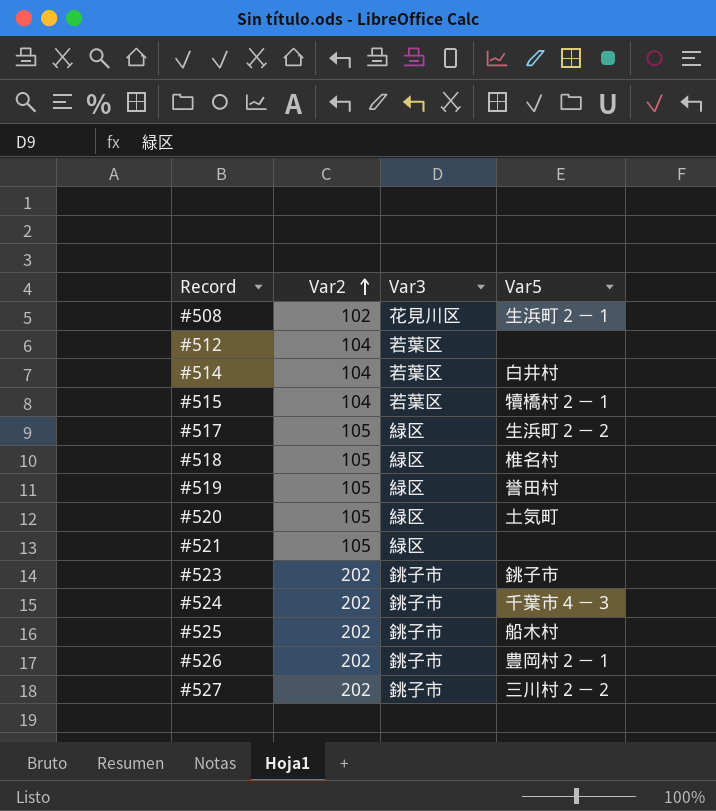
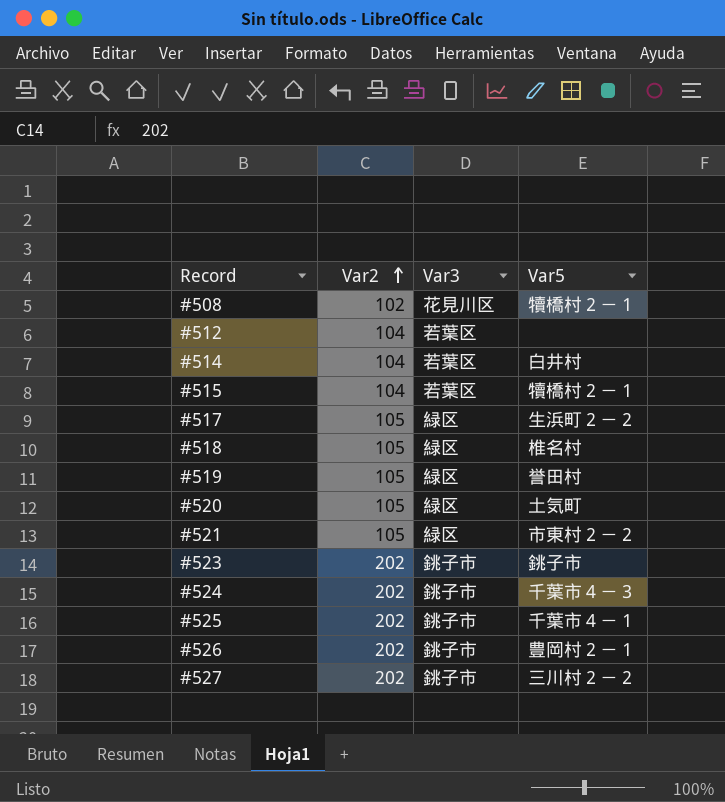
#508 | Var5: 生浜町２－１ -> 犢橋村２－１
#521 | Var5: none -> 市東村２－２
#525 | Var5: 船木村 -> 千葉市４－１

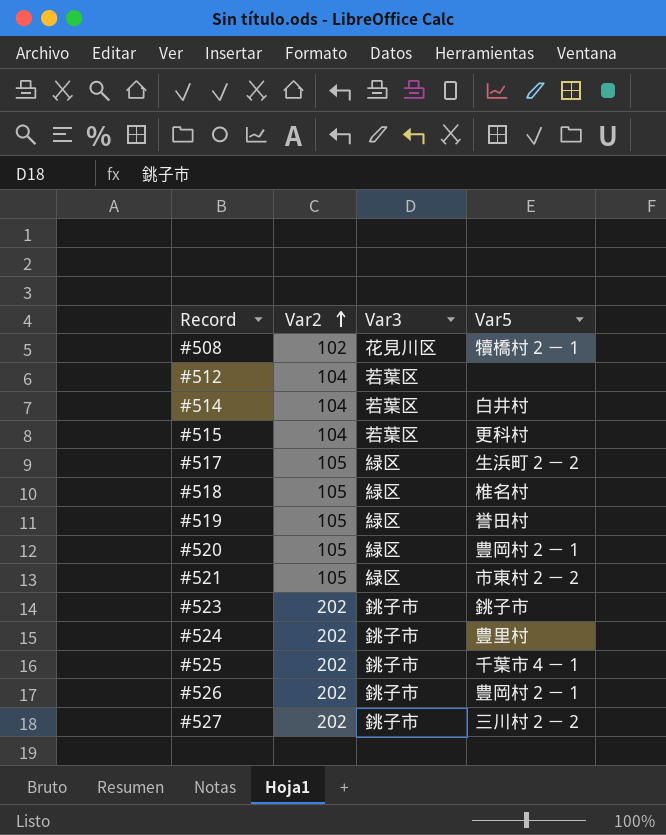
#515 | Var5: 犢橋村２－１ -> 更科村
#520 | Var5: 土気町 -> 豊岡村２－１
#524 | Var5: 千葉市４－３ -> 豊里村

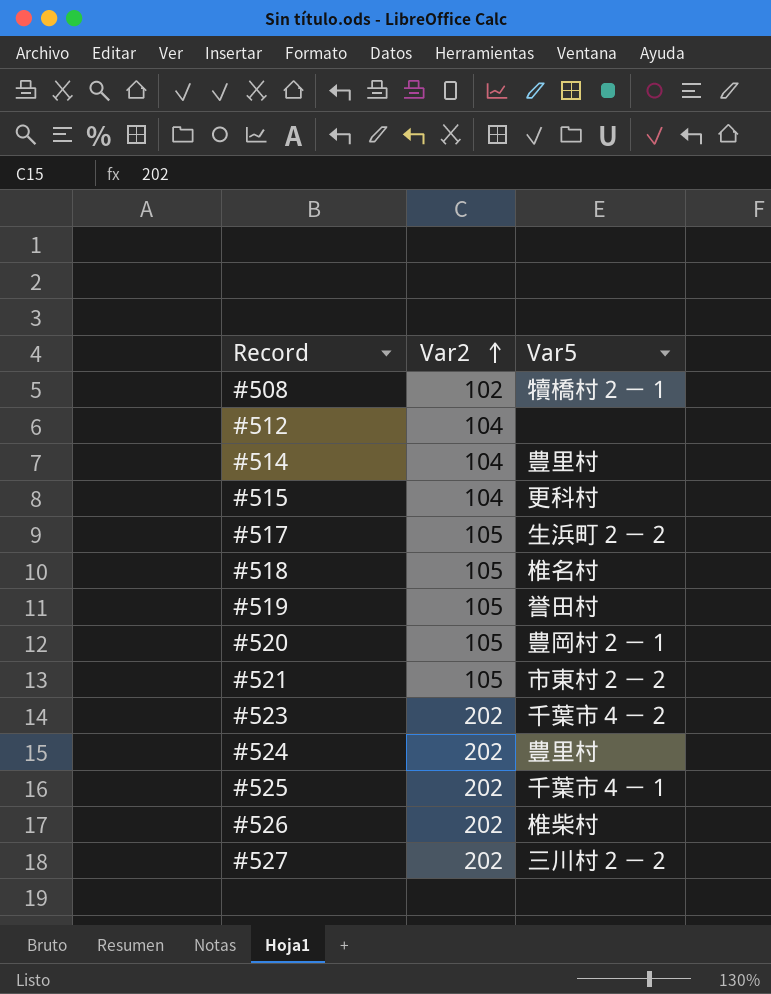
column Var3 | position: 3 -> none
#514 | Var5: 白井村 -> 豊里村
#523 | Var5: 銚子市 -> 千葉市４－２
#526 | Var5: 豊岡村２－１ -> 椎柴村

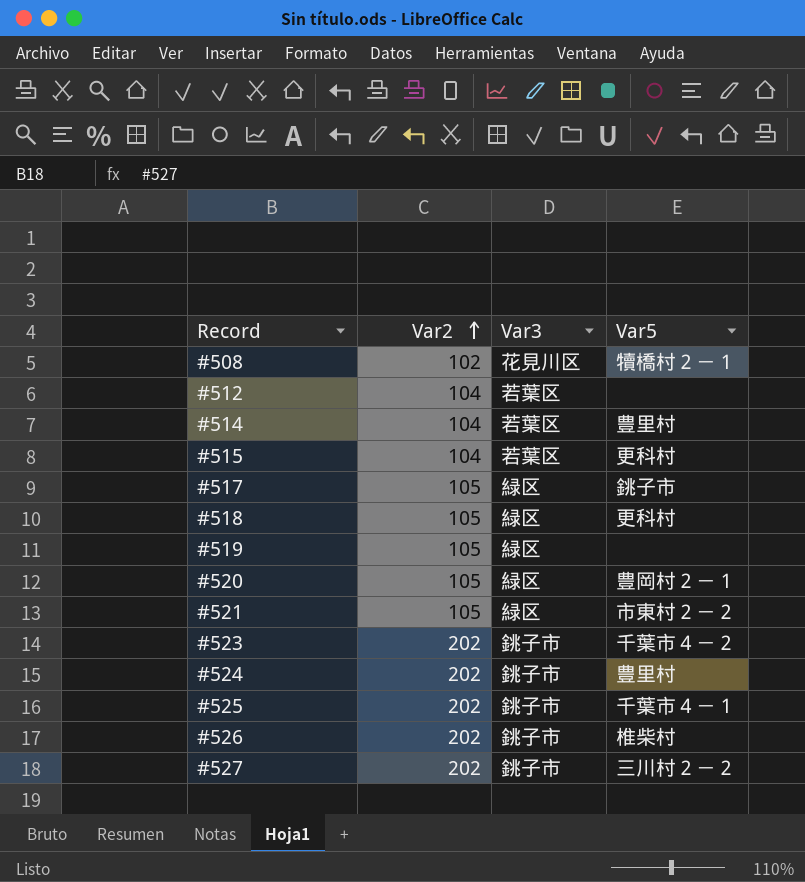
column Var3 | position: none -> 3
#517 | Var5: 生浜町２－２ -> 銚子市
#518 | Var5: 椎名村 -> 更科村
#519 | Var5: 誉田村 -> none

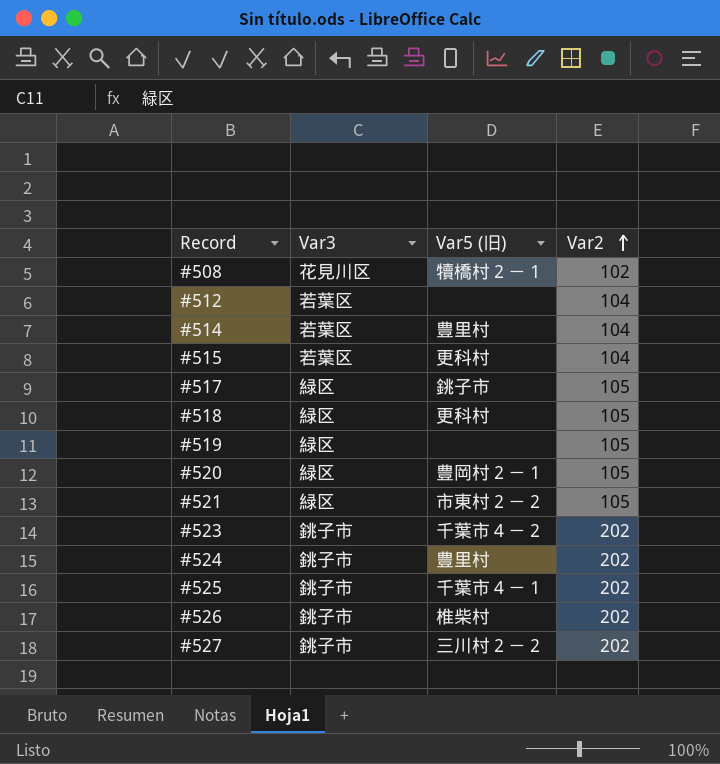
column name: Var5 -> Var5 (旧)
column Var2 | position: 2 -> 4

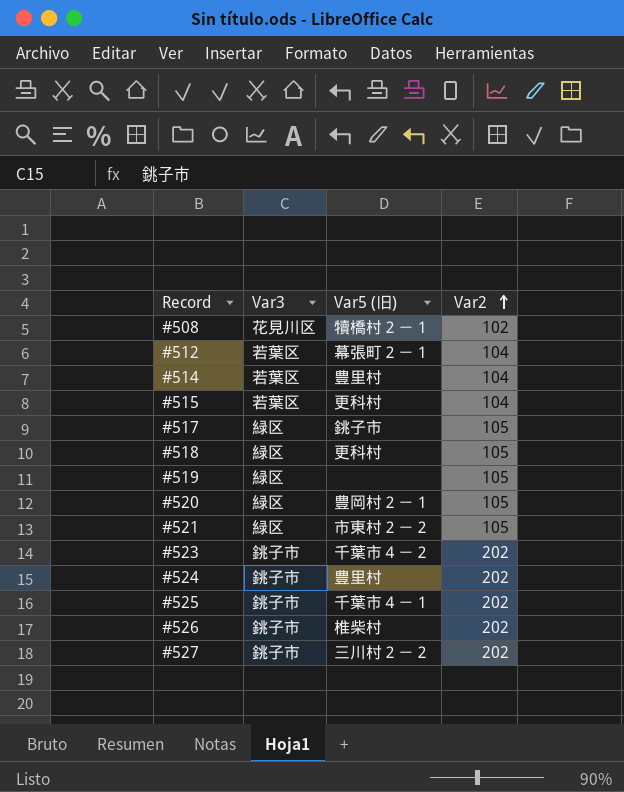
#512 | Var5 (旧): none -> 幕張町２－１

